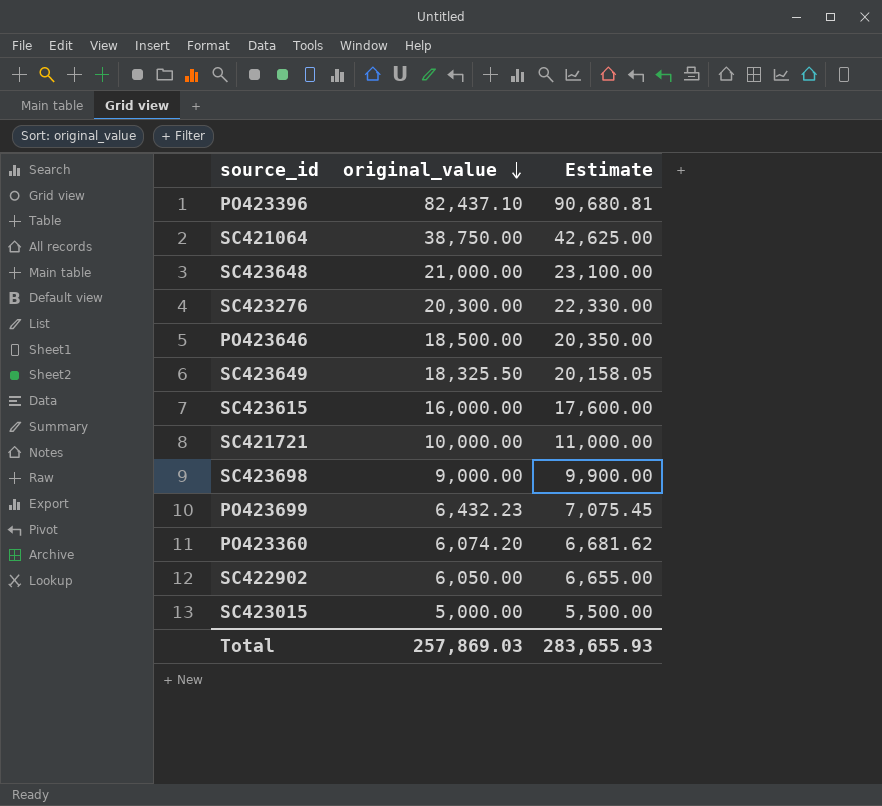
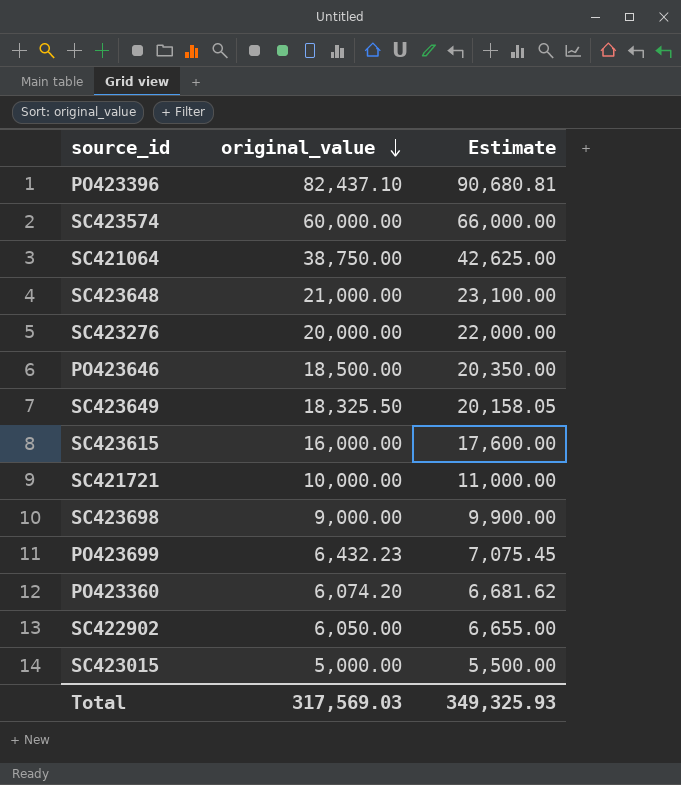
row SC423574: none -> 60,000.00 | 66,000.00
SC423276 | original_value: 20,300.00 -> 20,000.00
SC423276 | Estimate: 22,330.00 -> 22,000.00
Total | original_value: 257,869.03 -> 317,569.03
Total | Estimate: 283,655.93 -> 349,325.93

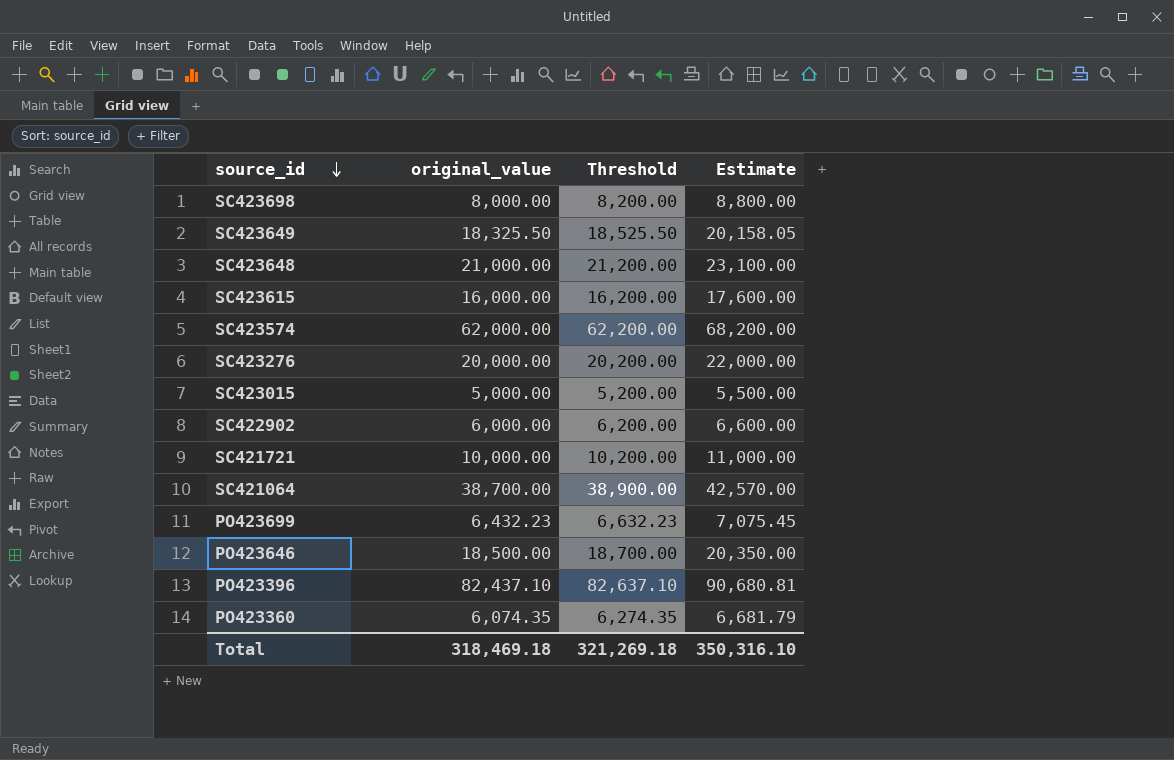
row order: original_value descending -> source_id descending
column Threshold | formula: none -> [original_value] + 200
SC423698 | original_value: 9,000.00 -> 8,000.00
SC423698 | Estimate: 9,900.00 -> 8,800.00
SC423574 | original_value: 60,000.00 -> 62,000.00
SC423574 | Estimate: 66,000.00 -> 68,200.00
SC422902 | original_value: 6,050.00 -> 6,000.00
SC422902 | Estimate: 6,655.00 -> 6,600.00
SC421064 | original_value: 38,750.00 -> 38,700.00
SC421064 | Estimate: 42,625.00 -> 42,570.00
PO423360 | original_value: 6,074.20 -> 6,074.35
PO423360 | Estimate: 6,681.62 -> 6,681.79
Total | original_value: 317,569.03 -> 318,469.18
Total | Estimate: 349,325.93 -> 350,316.10

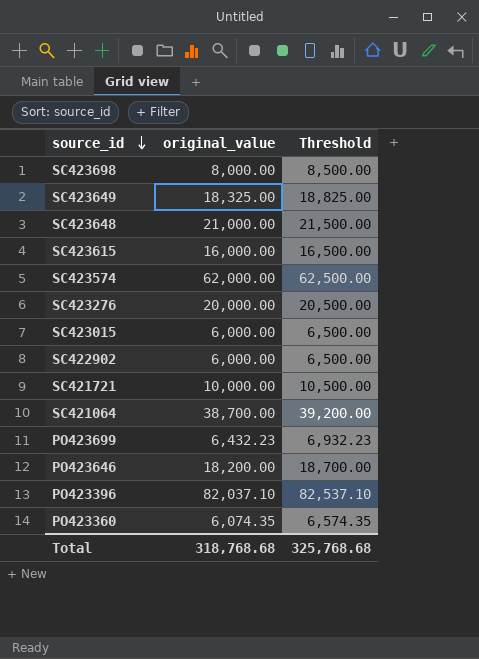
column Estimate | formula: [original_value] * 1.1 -> none
column Threshold | formula: [original_value] + 200 -> [original_value] + 500
SC423649 | original_value: 18,325.50 -> 18,325.00
SC423015 | original_value: 5,000.00 -> 6,000.00
PO423646 | original_value: 18,500.00 -> 18,200.00
PO423396 | original_value: 82,437.10 -> 82,037.10
Total | original_value: 318,469.18 -> 318,768.68
Total | Threshold: 321,269.18 -> 325,768.68

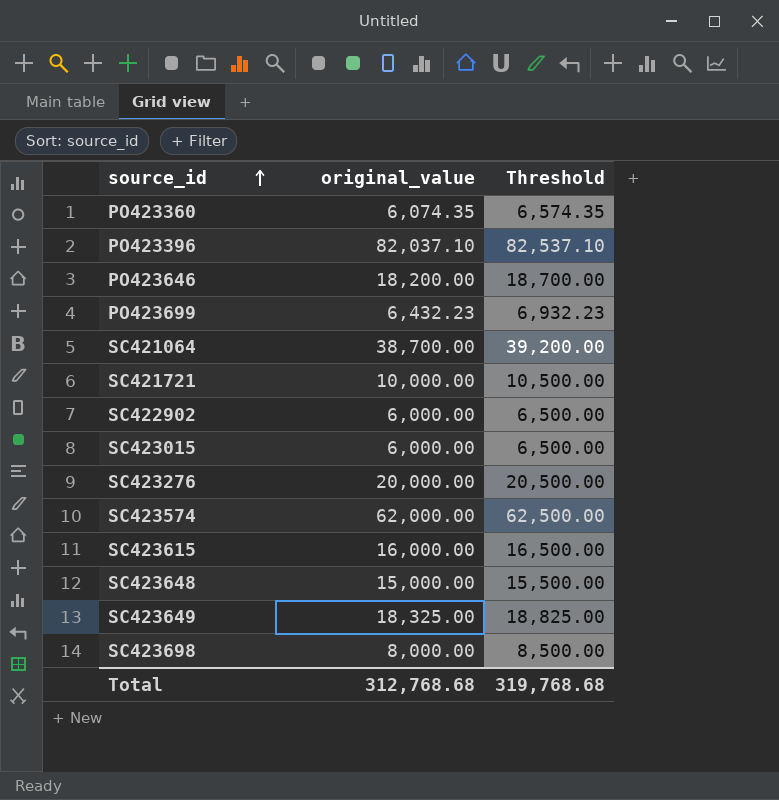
row order: source_id descending -> source_id ascending
SC423648 | original_value: 21,000.00 -> 15,000.00
SC423648 | Threshold: 21,500.00 -> 15,500.00
Total | original_value: 318,768.68 -> 312,768.68
Total | Threshold: 325,768.68 -> 319,768.68

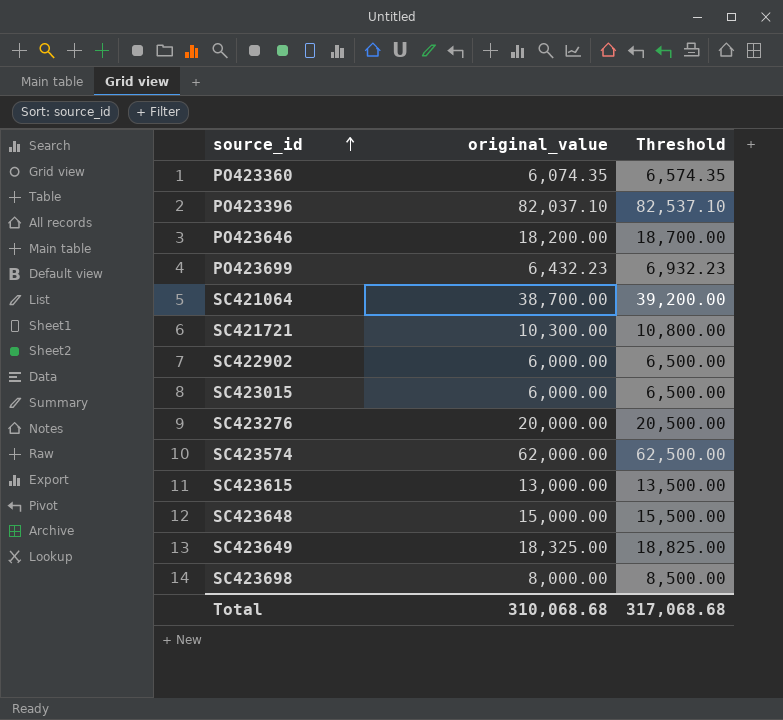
SC421721 | original_value: 10,000.00 -> 10,300.00
SC421721 | Threshold: 10,500.00 -> 10,800.00
SC423615 | original_value: 16,000.00 -> 13,000.00
SC423615 | Threshold: 16,500.00 -> 13,500.00
Total | original_value: 312,768.68 -> 310,068.68
Total | Threshold: 319,768.68 -> 317,068.68

